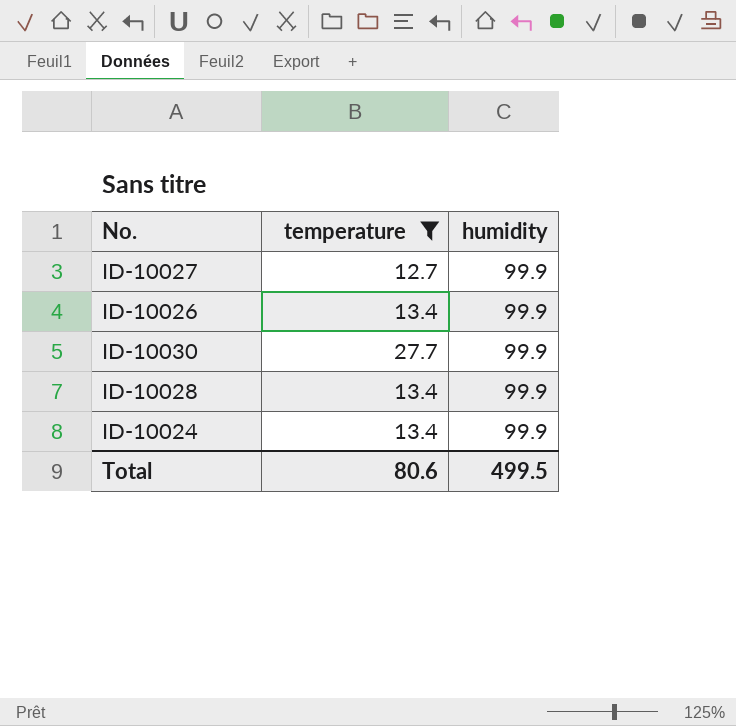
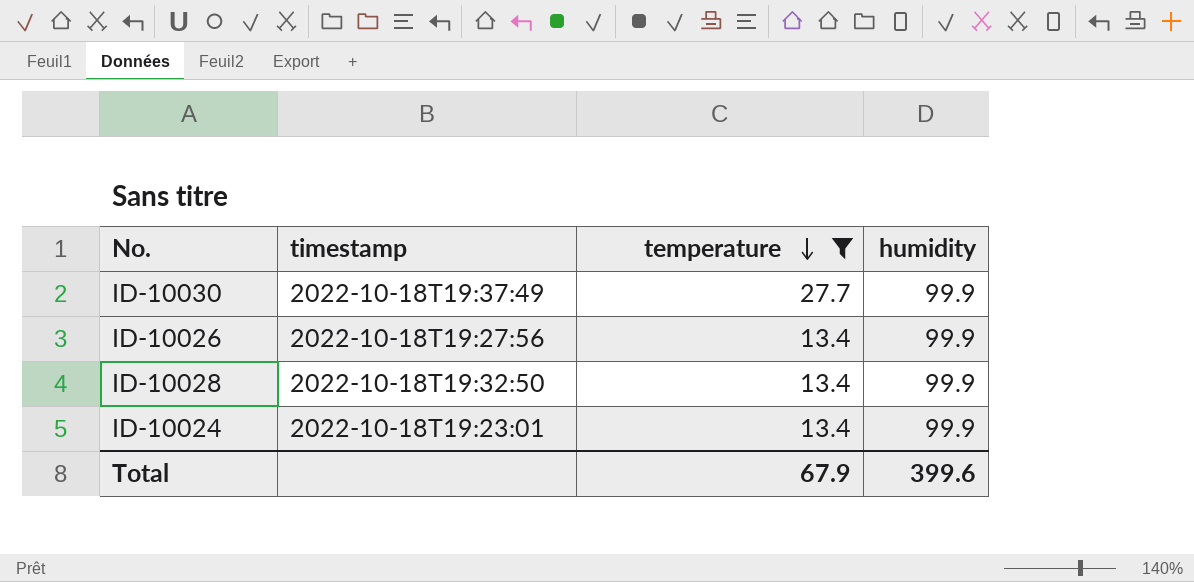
row order: none -> temperature descending
column timestamp | position: none -> 2
row ID-10027: 12.7 | 99.9 -> none
Total | temperature: 80.6 -> 67.9
Total | humidity: 499.5 -> 399.6

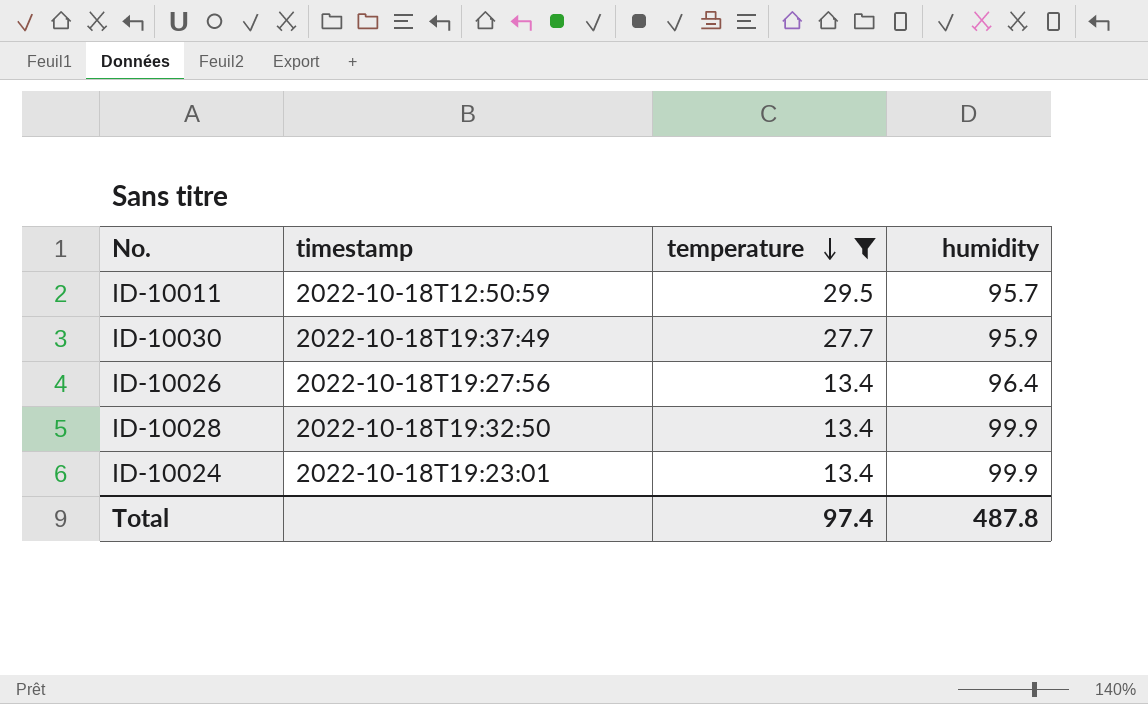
row ID-10011: none -> 2022-10-18T12:50:59 | 29.5 | 95.7
ID-10030 | humidity: 99.9 -> 95.9
ID-10026 | humidity: 99.9 -> 96.4
Total | temperature: 67.9 -> 97.4
Total | humidity: 399.6 -> 487.8

